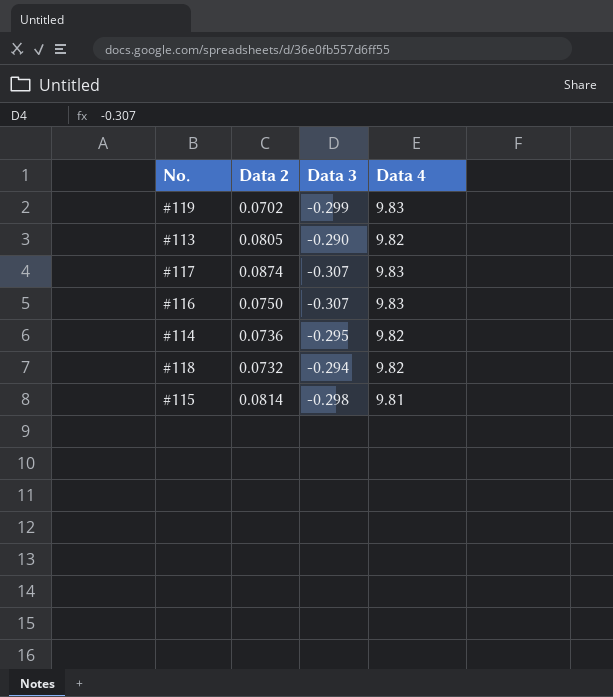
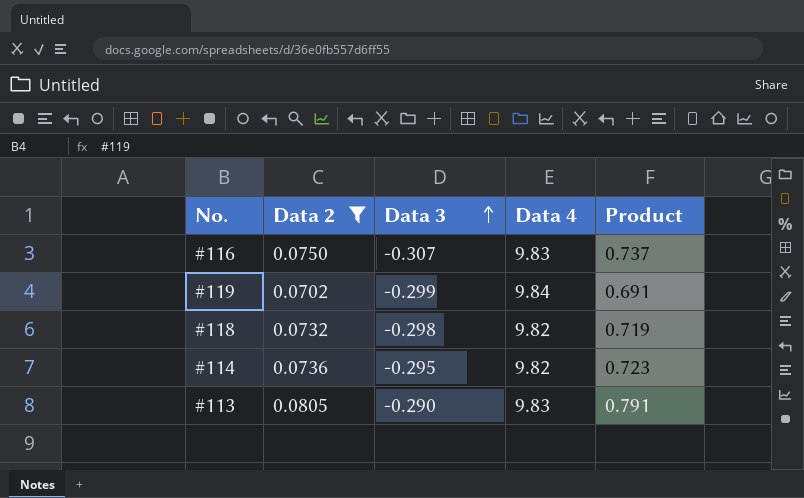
filter: none -> Data 2 <= 0.0805
row order: none -> Data 3 ascending
column Product | formula: none -> [Data 2] * [Data 4]
#119 | Data 4: 9.83 -> 9.84
#118 | Data 3: -0.294 -> -0.298
#113 | Data 4: 9.82 -> 9.83

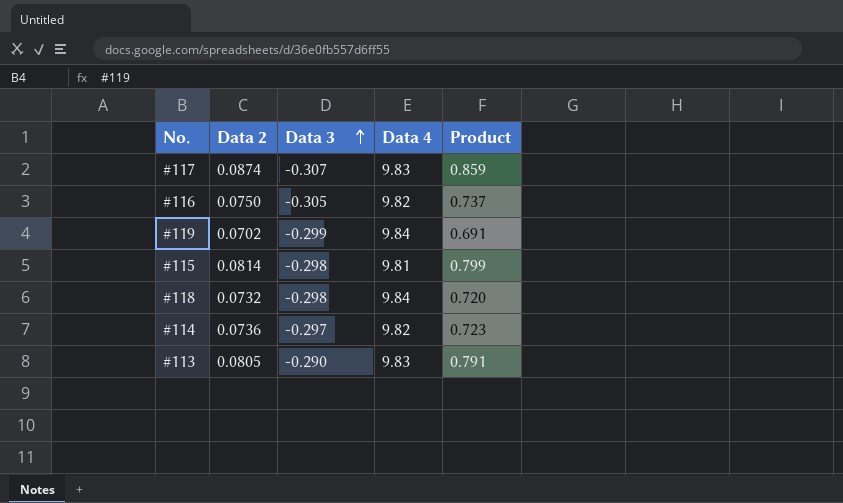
filter: Data 2 <= 0.0805 -> none
#116 | Data 3: -0.307 -> -0.305
#116 | Data 4: 9.83 -> 9.82
#118 | Data 4: 9.82 -> 9.84
#118 | Product: 0.719 -> 0.720
#114 | Data 3: -0.295 -> -0.297

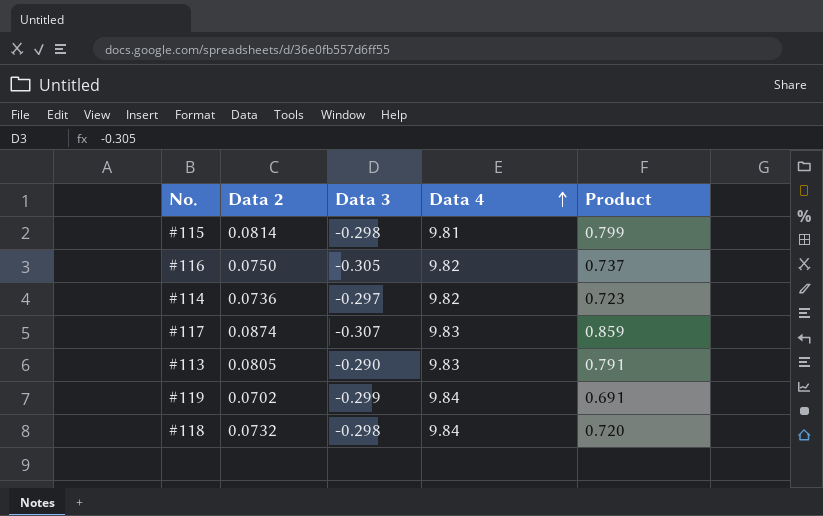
row order: Data 3 ascending -> Data 4 ascending

